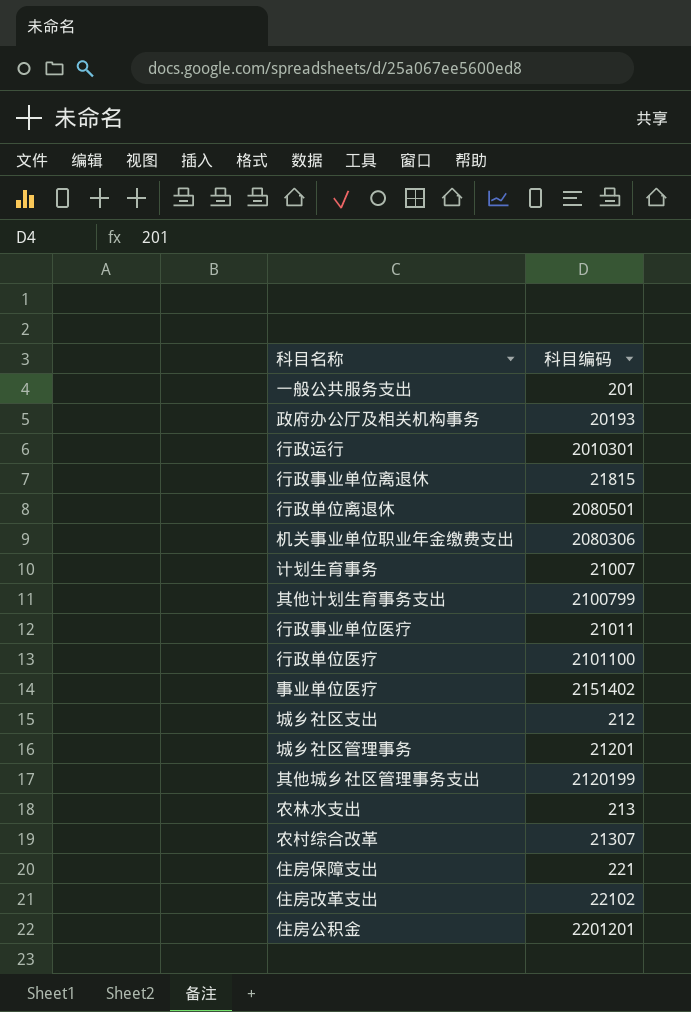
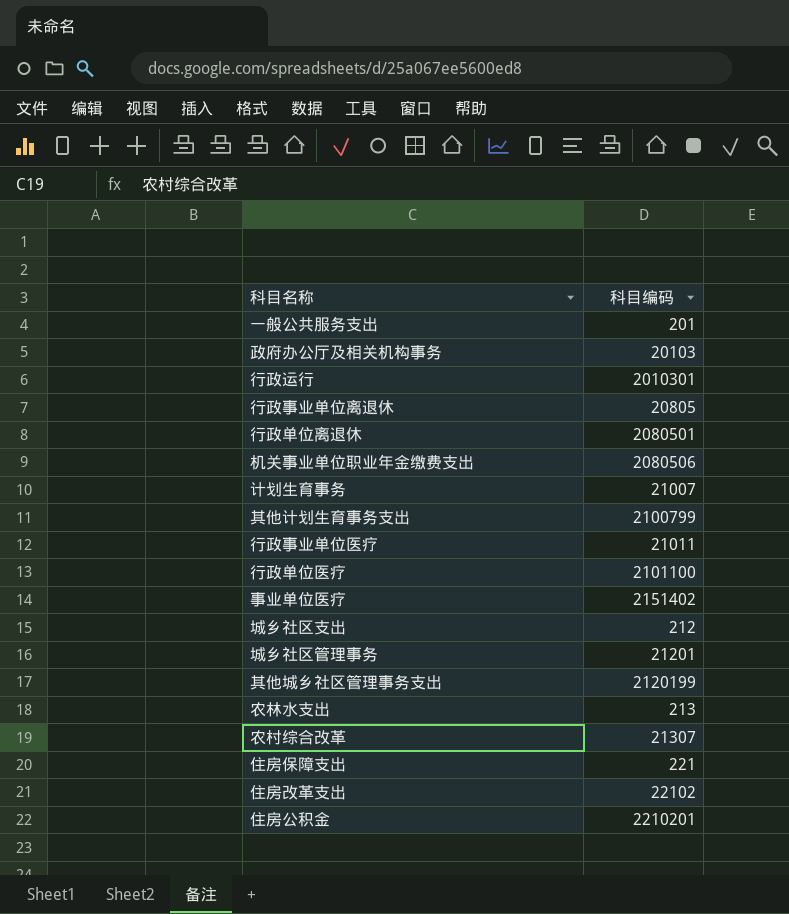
政府办公厅及相关机构事务 | 科目编码: 20193 -> 20103
行政事业单位离退休 | 科目编码: 21815 -> 20805
机关事业单位职业年金缴费支出 | 科目编码: 2080306 -> 2080506
住房公积金 | 科目编码: 2201201 -> 2210201

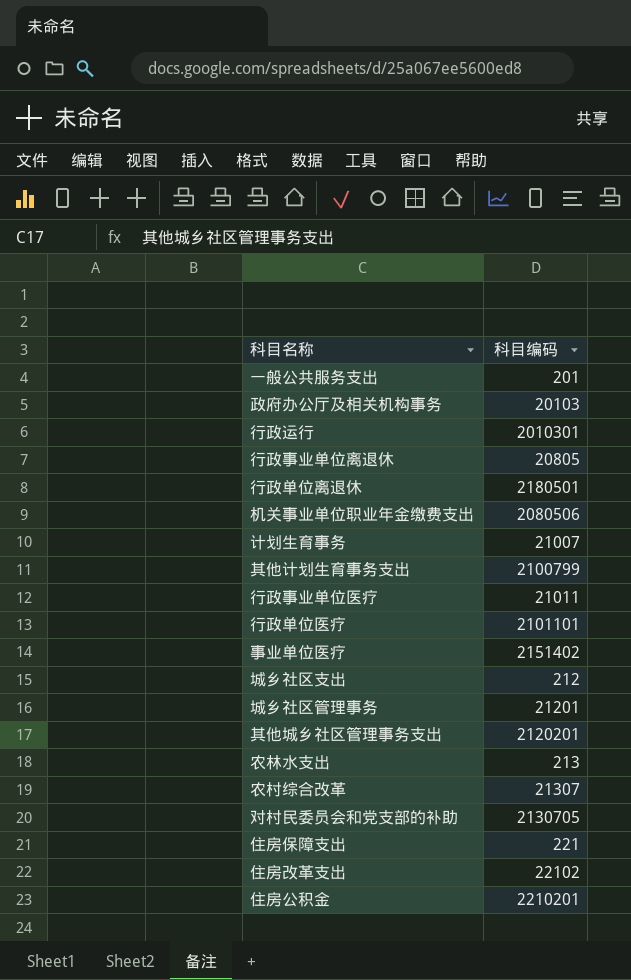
行政单位离退休 | 科目编码: 2080501 -> 2180501
行政单位医疗 | 科目编码: 2101100 -> 2101101
其他城乡社区管理事务支出 | 科目编码: 2120199 -> 2120201
row 对村民委员会和党支部的补助: none -> 2130705

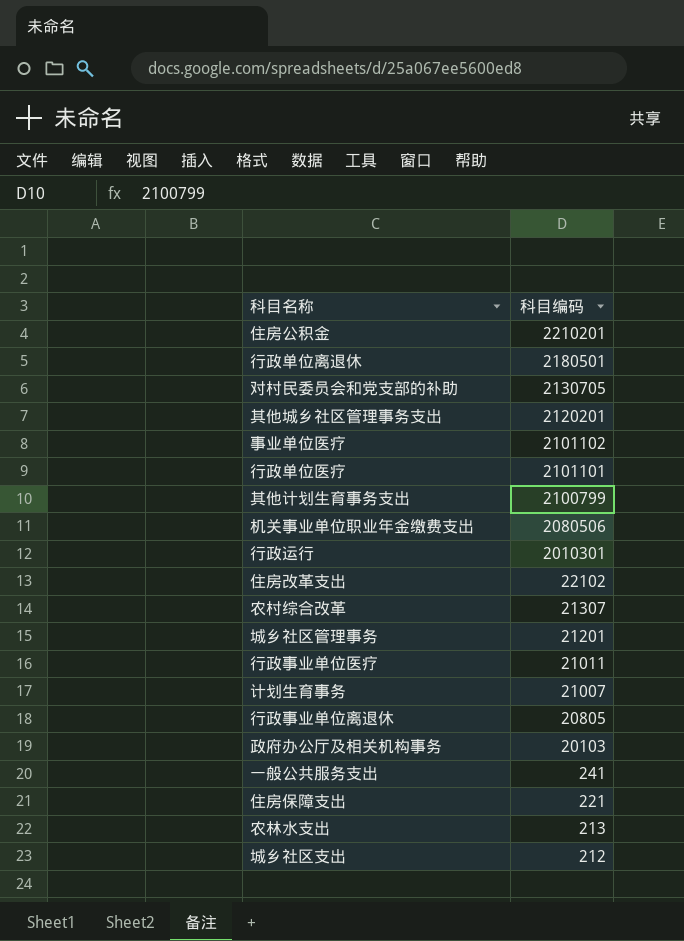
row order: none -> 科目编码 descending
事业单位医疗 | 科目编码: 2151402 -> 2101102
一般公共服务支出 | 科目编码: 201 -> 241

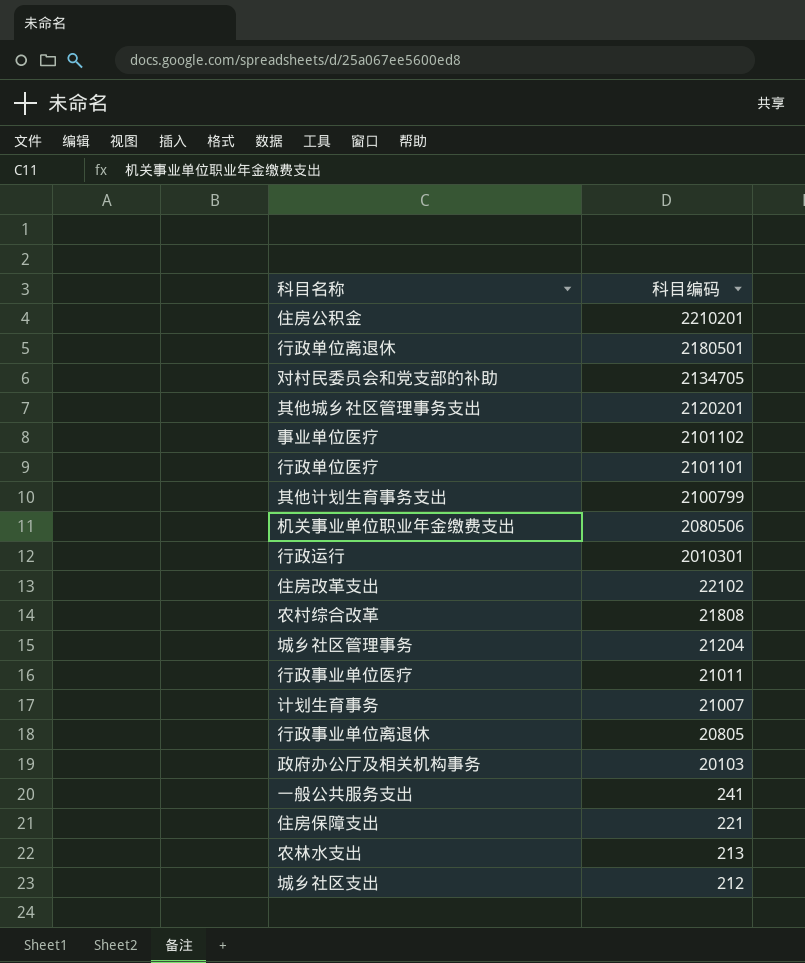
对村民委员会和党支部的补助 | 科目编码: 2130705 -> 2134705
农村综合改革 | 科目编码: 21307 -> 21808
城乡社区管理事务 | 科目编码: 21201 -> 21204

